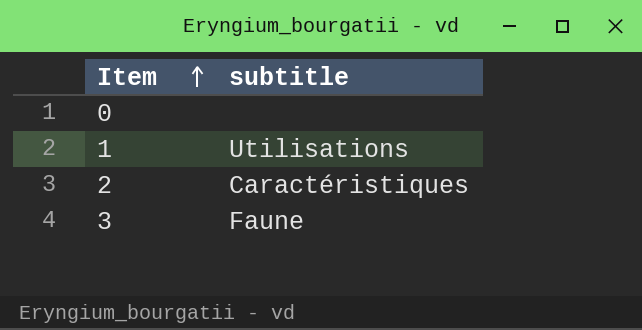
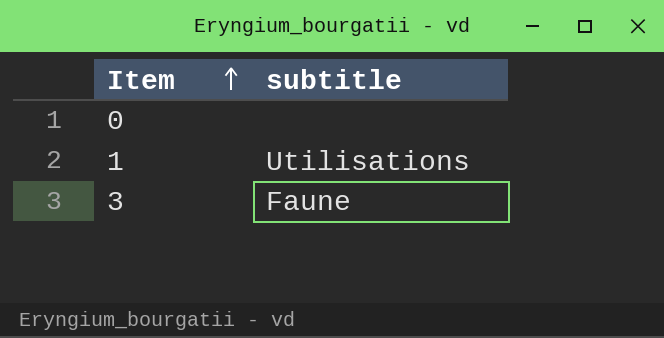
row 2: Caractéristiques -> none

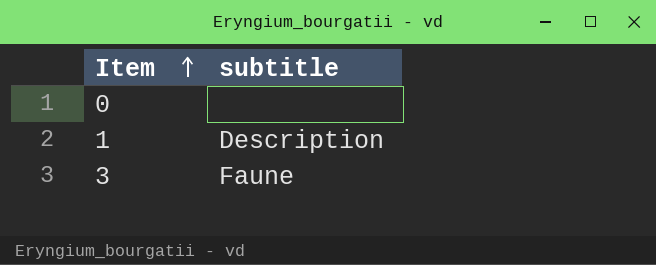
1 | subtitle: Utilisations -> Description

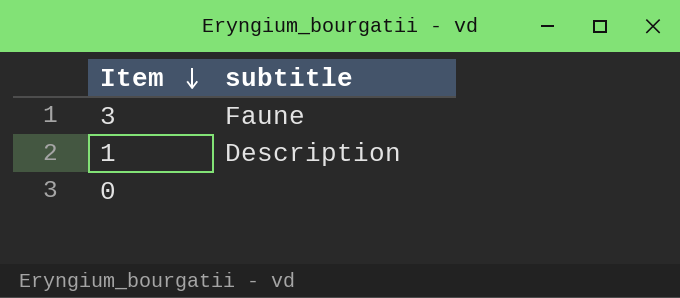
row order: Item ascending -> Item descending

